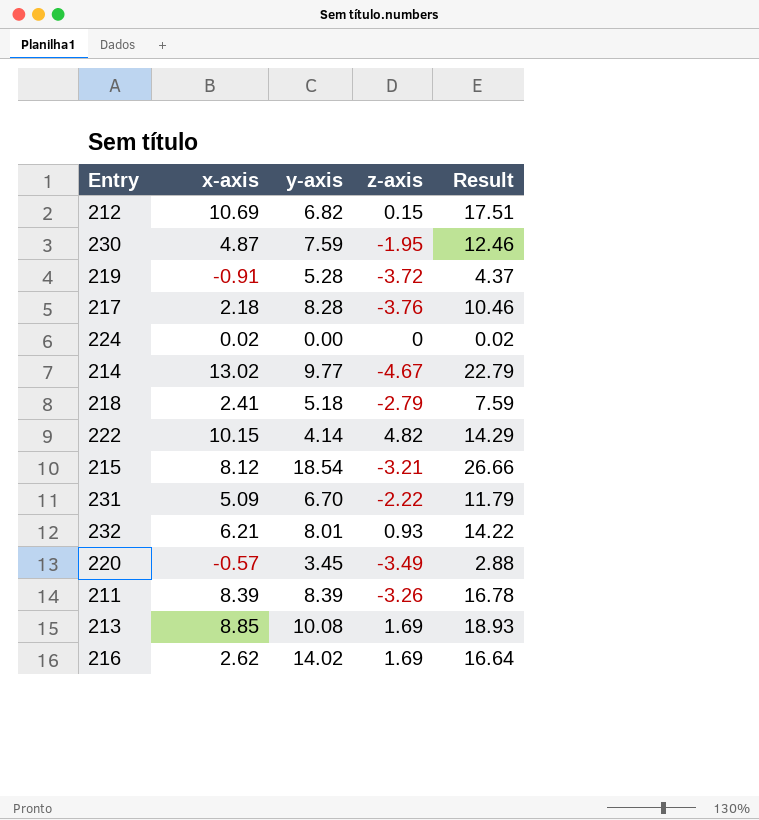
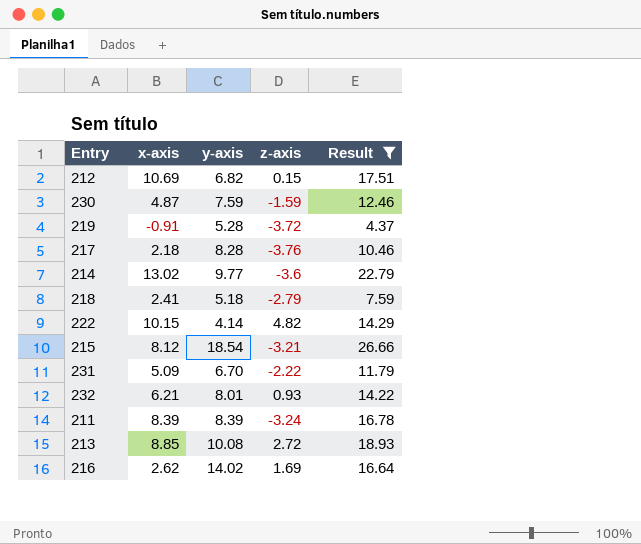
filter: none -> Result >= 4.37
230 | z-axis: -1.95 -> -1.59
214 | z-axis: -4.67 -> -3.6
211 | z-axis: -3.26 -> -3.24
213 | z-axis: 1.69 -> 2.72

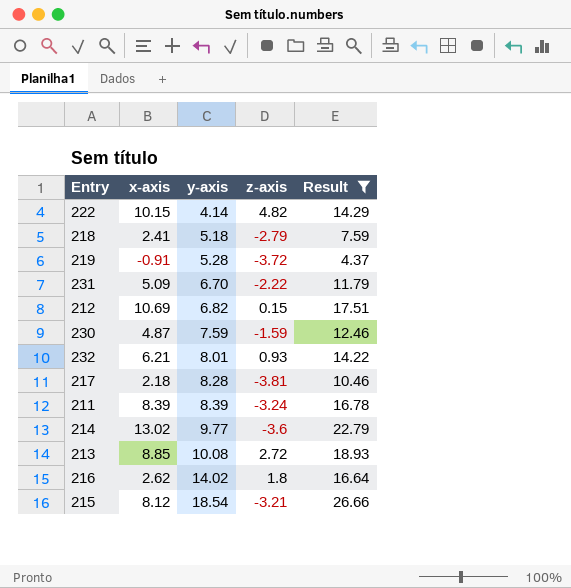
row order: none -> y-axis ascending
217 | z-axis: -3.76 -> -3.81
216 | z-axis: 1.69 -> 1.8

